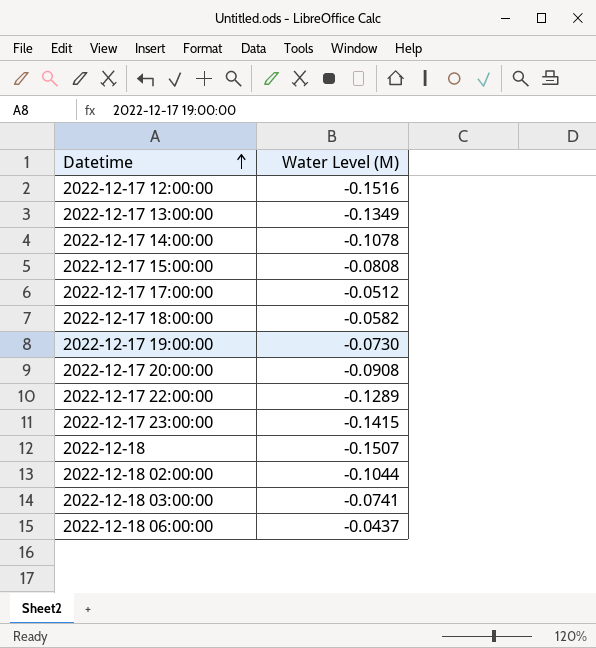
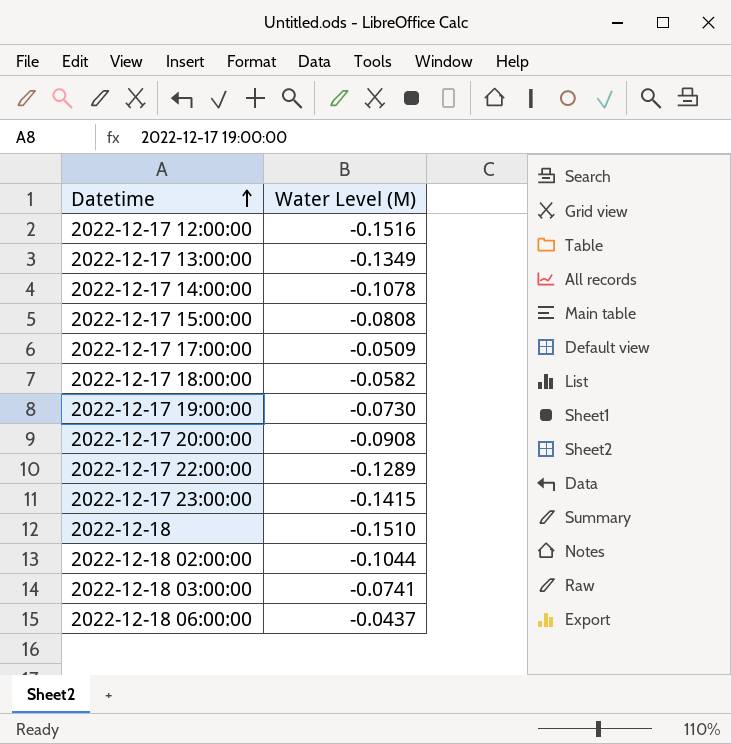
2022-12-17 17:00:00 | Water Level (M): -0.0512 -> -0.0509
2022-12-18 | Water Level (M): -0.1507 -> -0.1510

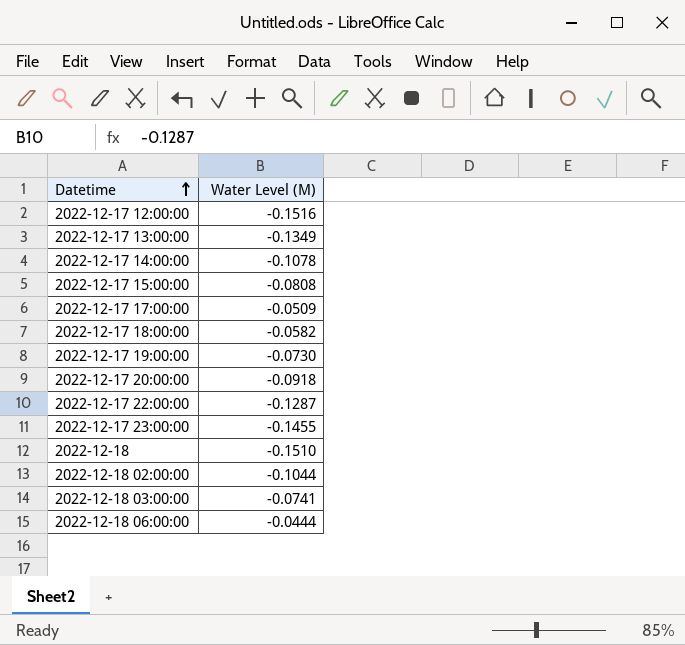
2022-12-17 20:00:00 | Water Level (M): -0.0908 -> -0.0918
2022-12-17 22:00:00 | Water Level (M): -0.1289 -> -0.1287
2022-12-17 23:00:00 | Water Level (M): -0.1415 -> -0.1455
2022-12-18 06:00:00 | Water Level (M): -0.0437 -> -0.0444

